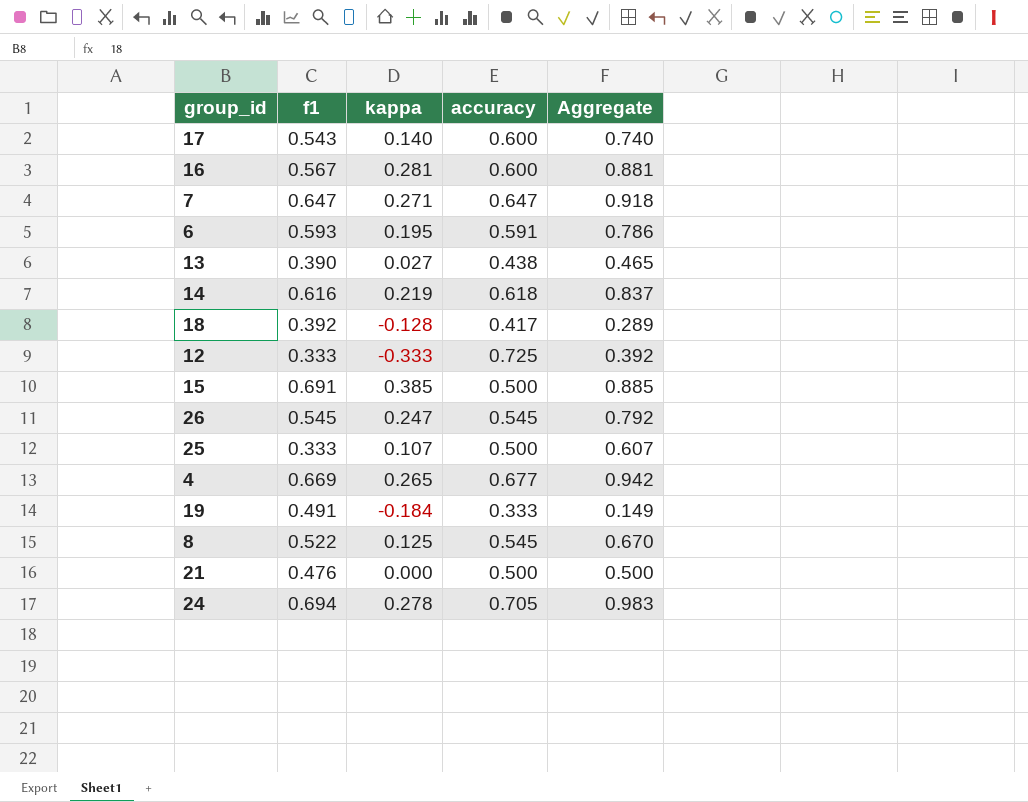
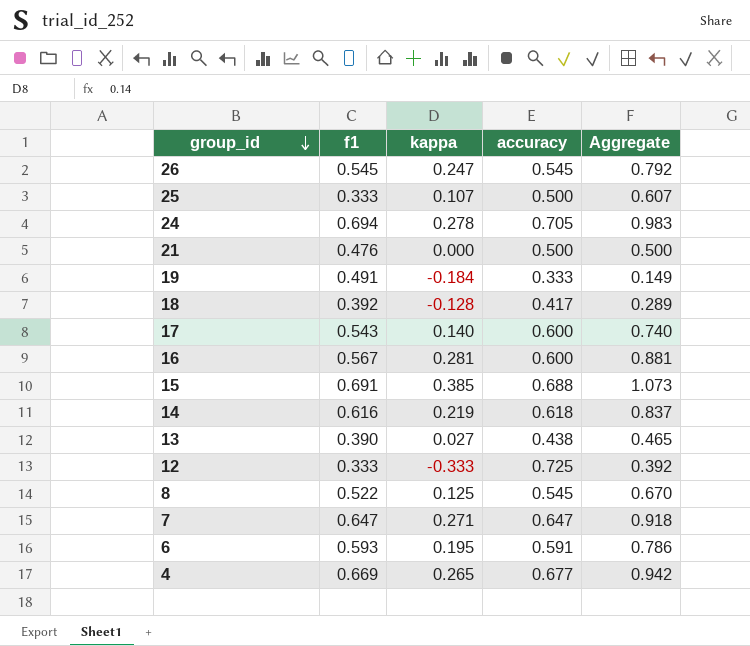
row order: none -> group_id descending
15 | accuracy: 0.500 -> 0.688
15 | Aggregate: 0.885 -> 1.073

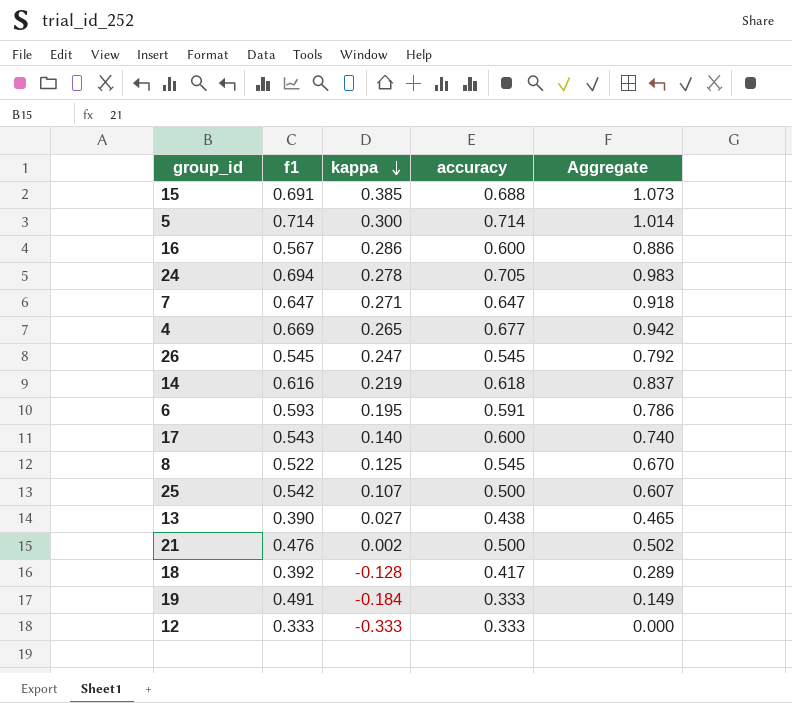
row order: group_id descending -> kappa descending
row 5: none -> 0.714 | 0.300 | 0.714 | 1.014
16 | kappa: 0.281 -> 0.286
16 | Aggregate: 0.881 -> 0.886
25 | f1: 0.333 -> 0.542
21 | kappa: 0.000 -> 0.002
21 | Aggregate: 0.500 -> 0.502
12 | accuracy: 0.725 -> 0.333
12 | Aggregate: 0.392 -> 0.000

